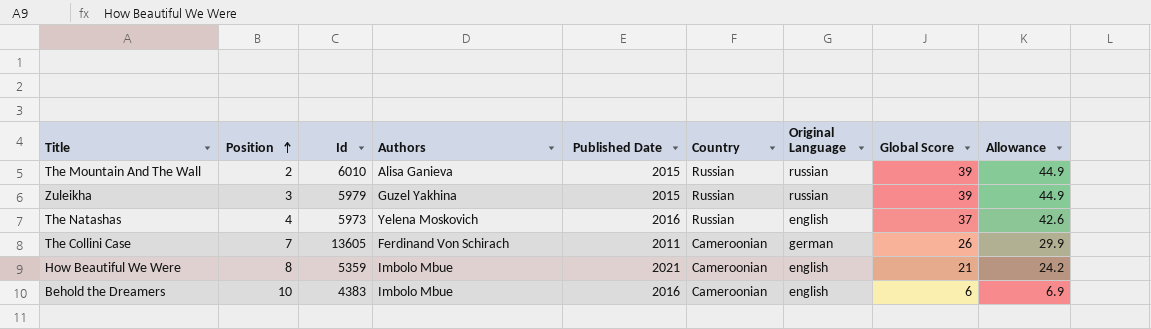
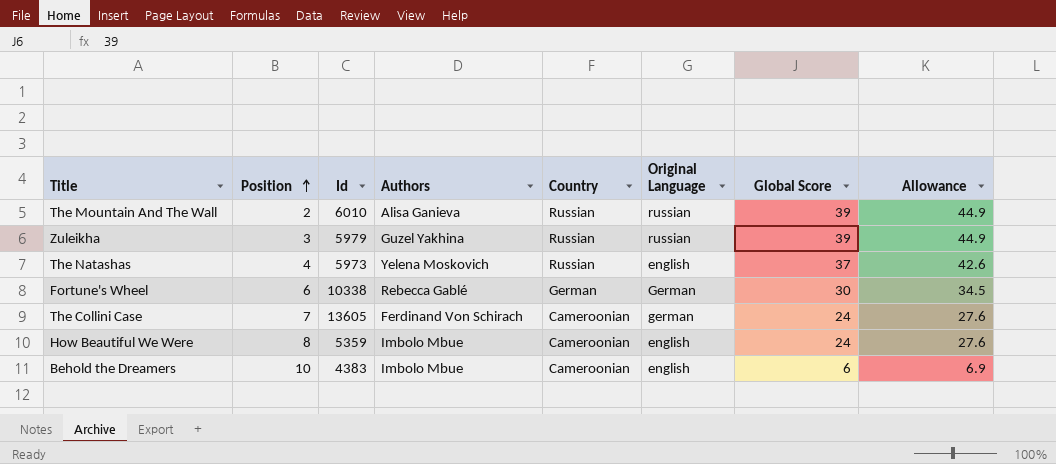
column Published Date | position: 5 -> none
row Fortune's Wheel: none -> 6 | 10338 | Rebecca Gablé | German | German | 30 | 34.5
The Collini Case | Global Score: 26 -> 24
The Collini Case | Allowance: 29.9 -> 27.6
How Beautiful We Were | Global Score: 21 -> 24
How Beautiful We Were | Allowance: 24.2 -> 27.6

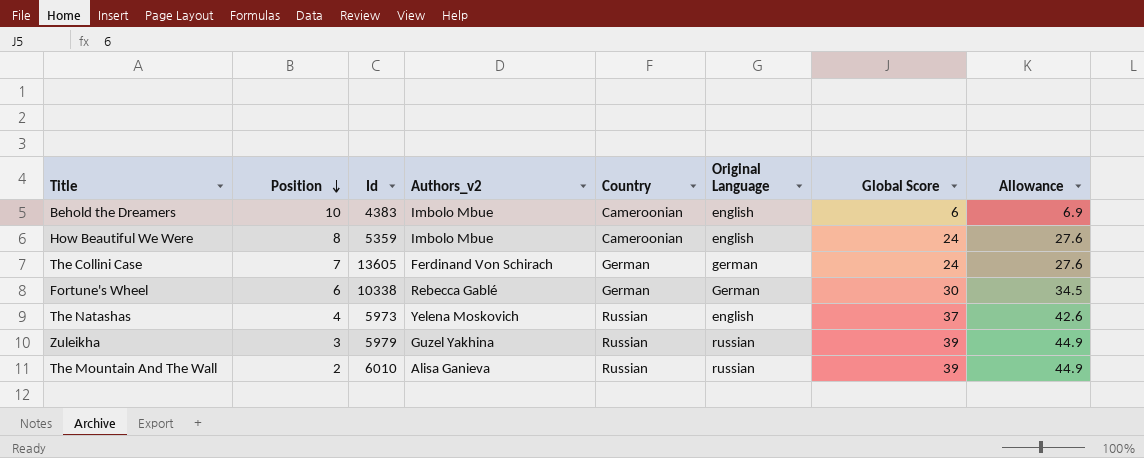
row order: Position ascending -> Position descending
column name: Authors -> Authors_v2
The Collini Case | Country: Cameroonian -> German

